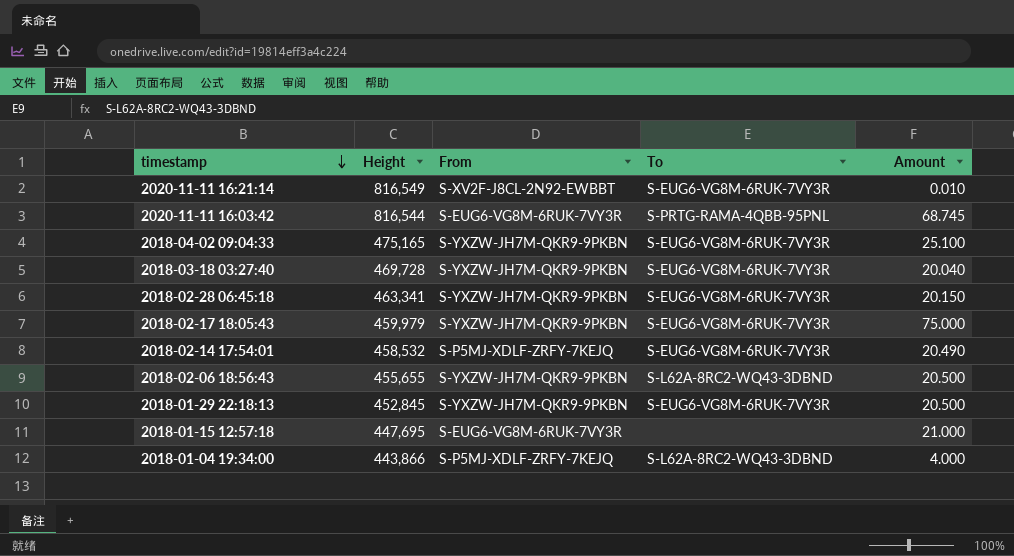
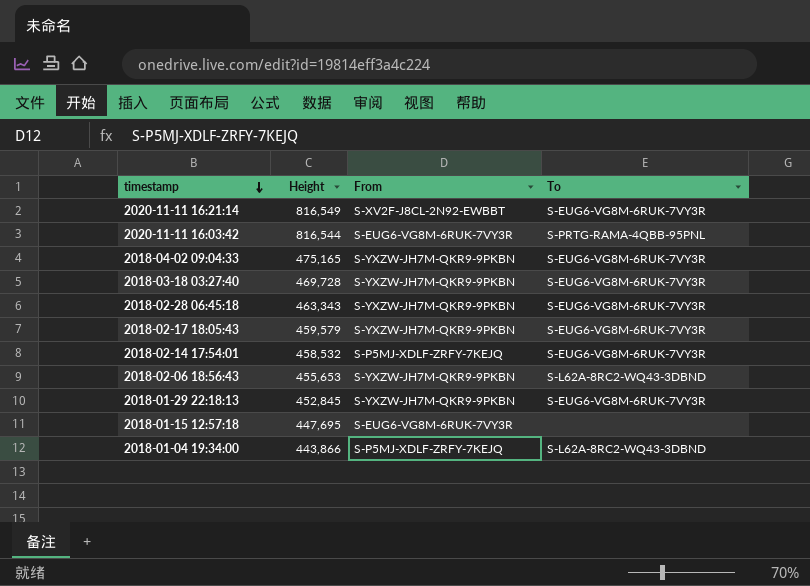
column Amount | position: 5 -> none
2018-02-28 06:45:18 | Height: 463,341 -> 463,343
2018-02-17 18:05:43 | Height: 459,979 -> 459,579
2018-02-06 18:56:43 | Height: 455,655 -> 455,653

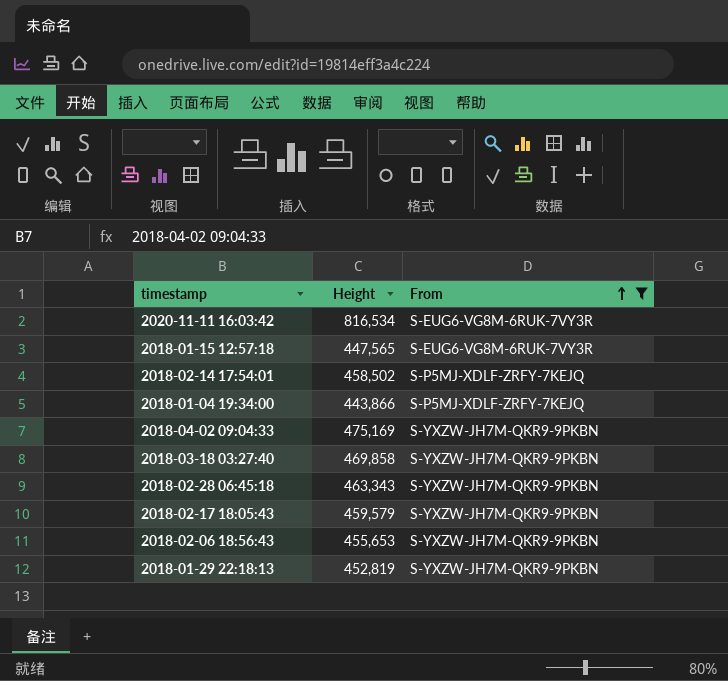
filter: none -> From != S-XV2F-J8CL-2N92-EWBBT
row order: timestamp descending -> From ascending
column To | position: 4 -> none
2020-11-11 16:03:42 | Height: 816,544 -> 816,534
2018-01-15 12:57:18 | Height: 447,695 -> 447,565
2018-02-14 17:54:01 | Height: 458,532 -> 458,502
2018-04-02 09:04:33 | Height: 475,165 -> 475,169
2018-03-18 03:27:40 | Height: 469,728 -> 469,858
2018-01-29 22:18:13 | Height: 452,845 -> 452,819

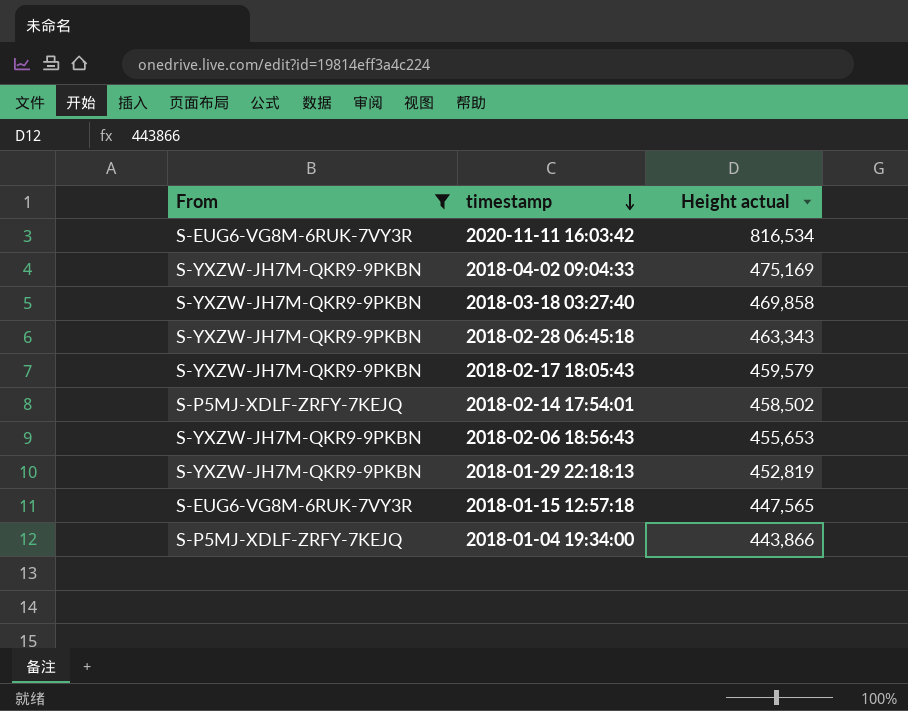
row order: From ascending -> timestamp descending
column From | position: 3 -> 1
column name: Height -> Height actual

